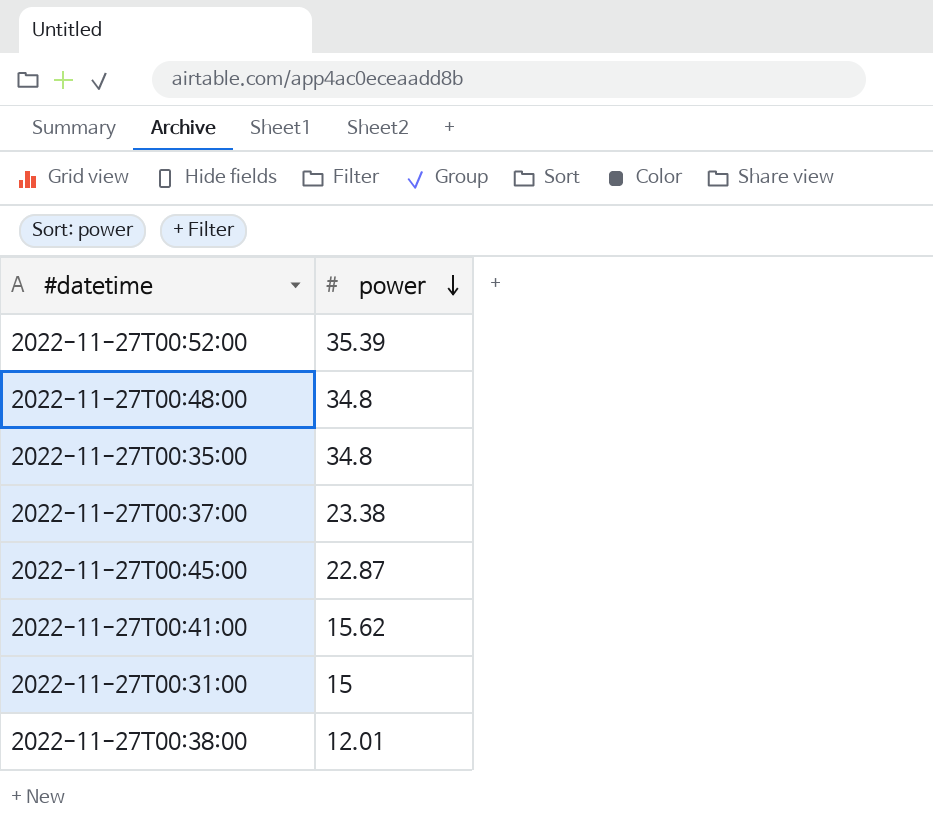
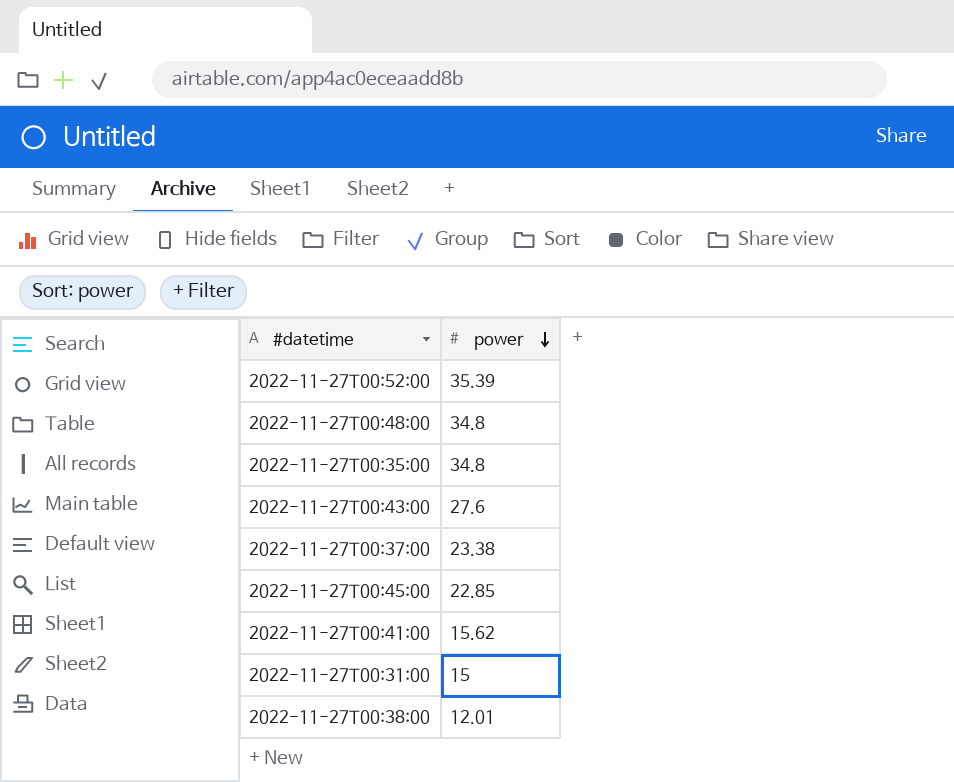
row 2022-11-27T00:43:00: none -> 27.6
2022-11-27T00:45:00 | power: 22.87 -> 22.85

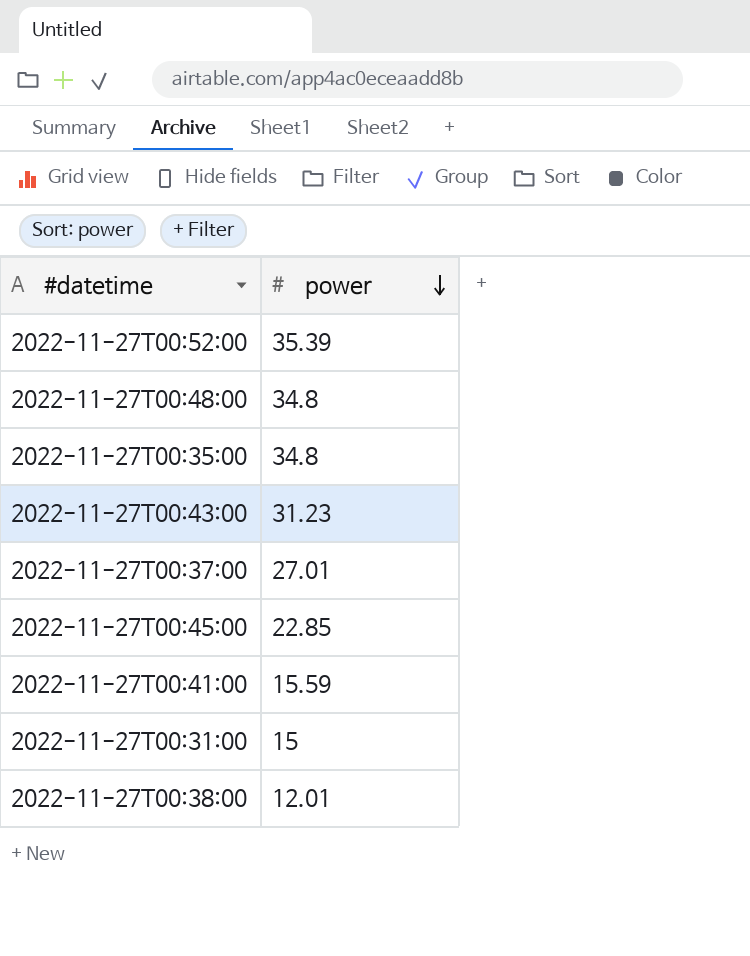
2022-11-27T00:43:00 | power: 27.6 -> 31.23
2022-11-27T00:37:00 | power: 23.38 -> 27.01
2022-11-27T00:41:00 | power: 15.62 -> 15.59

